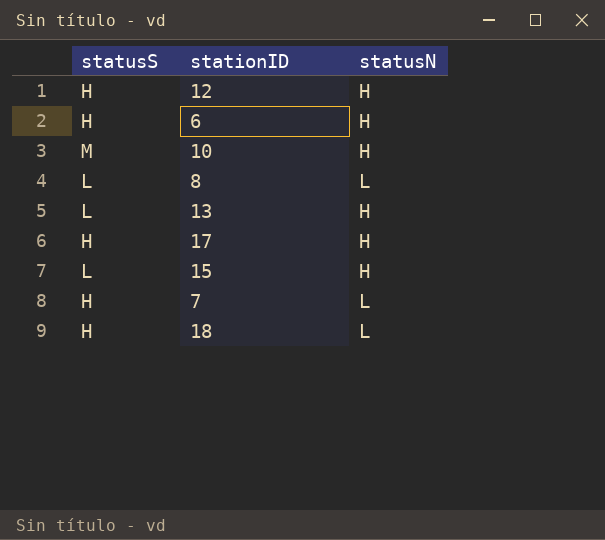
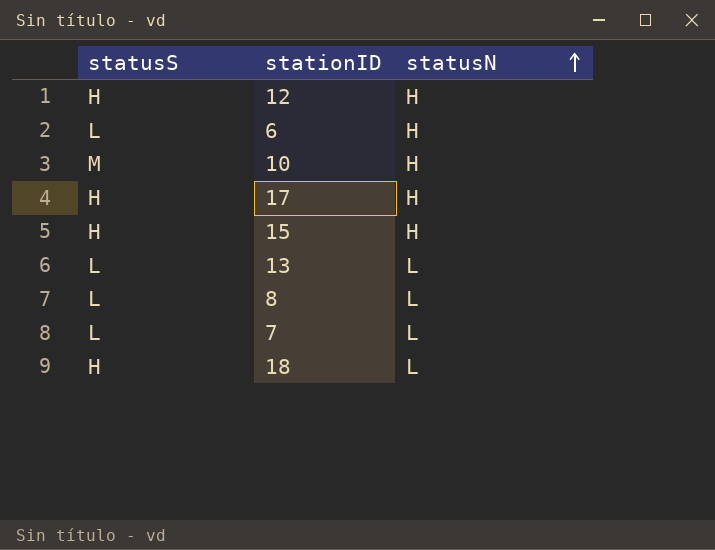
row order: none -> statusN ascending
6 | statusS: H -> L
15 | statusS: L -> H
13 | statusN: H -> L
7 | statusS: H -> L

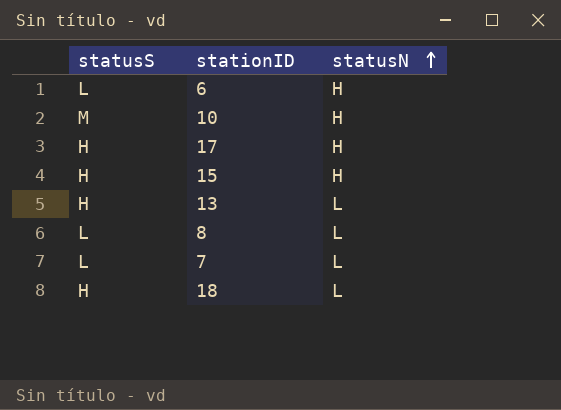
row 12: H | H -> none
13 | statusS: L -> H

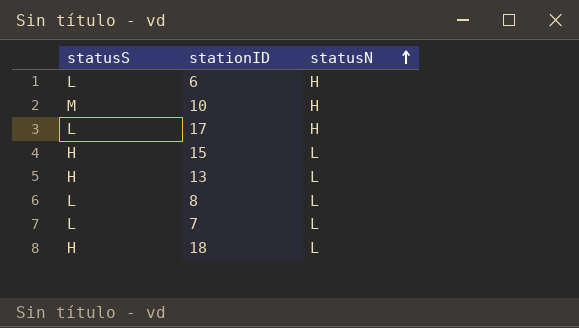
17 | statusS: H -> L
15 | statusN: H -> L

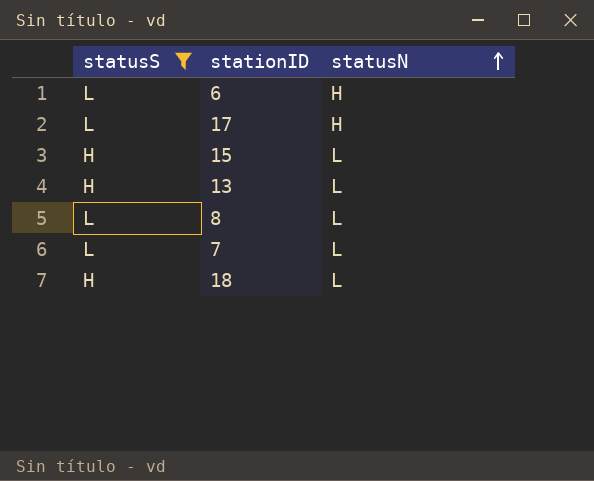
filter: none -> statusS != M

